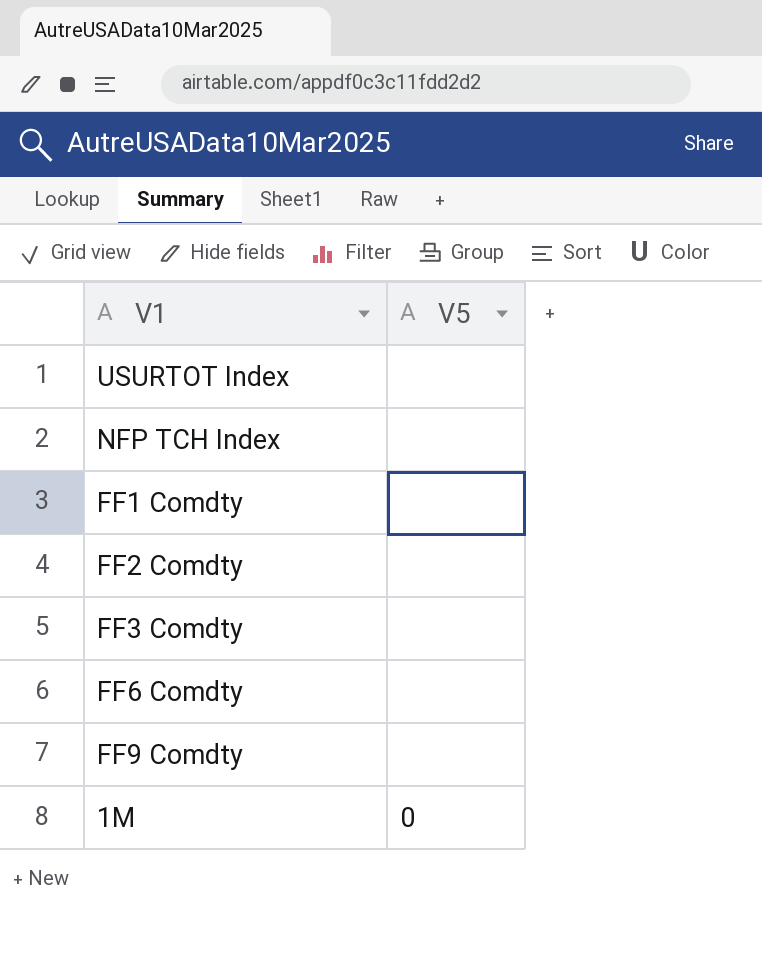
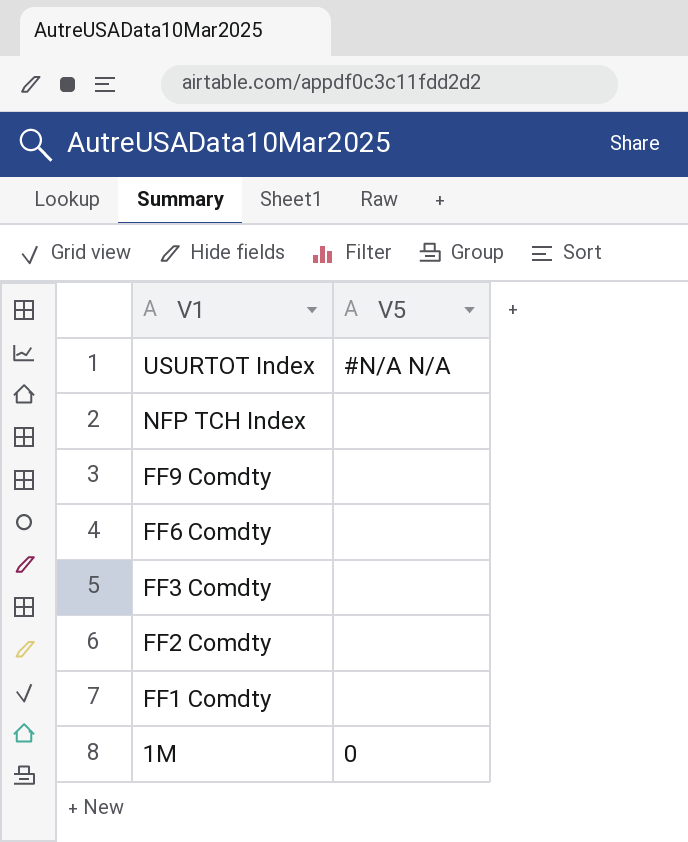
row order: none -> V1 descending
USURTOT Index | V5: none -> #N/A N/A

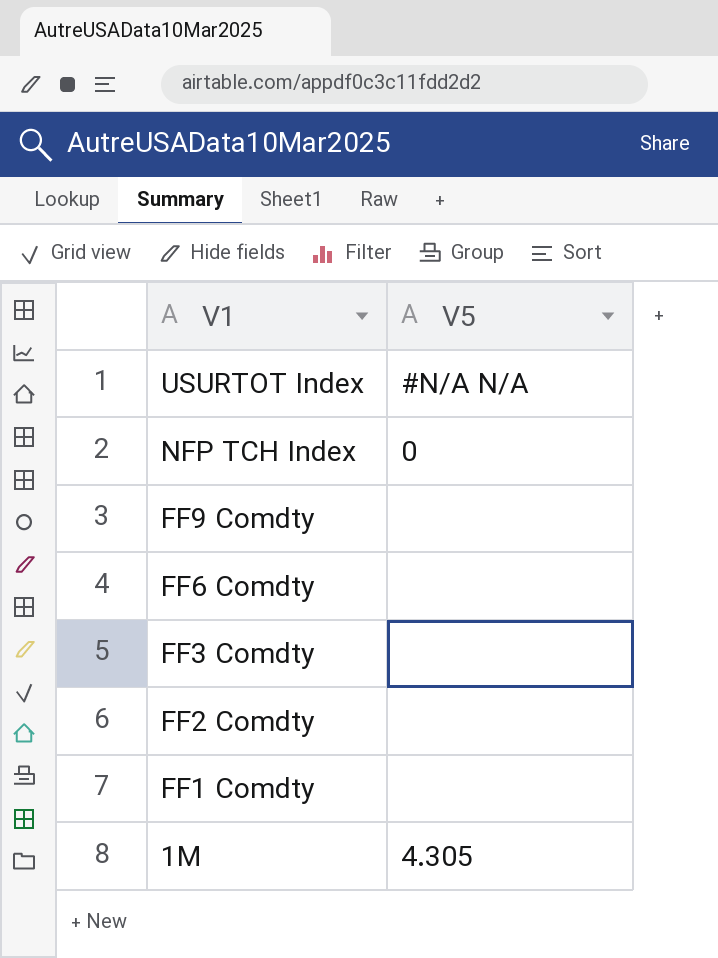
NFP TCH Index | V5: none -> 0
1M | V5: 0 -> 4.305

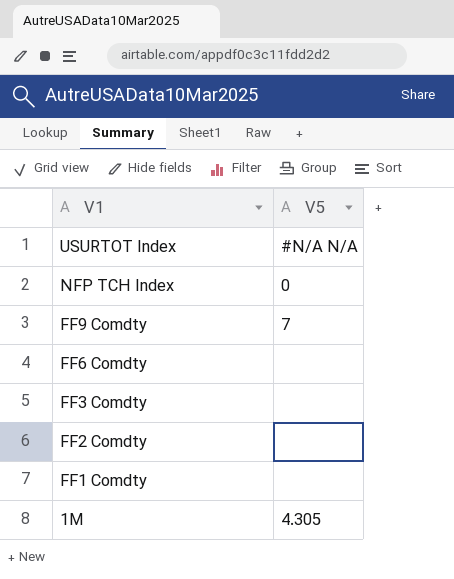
FF9 Comdty | V5: none -> 7

